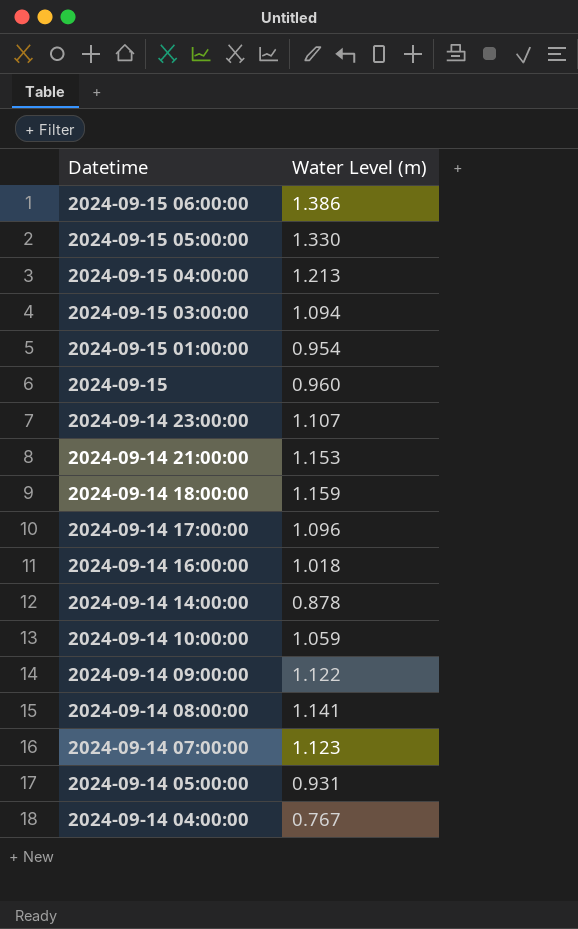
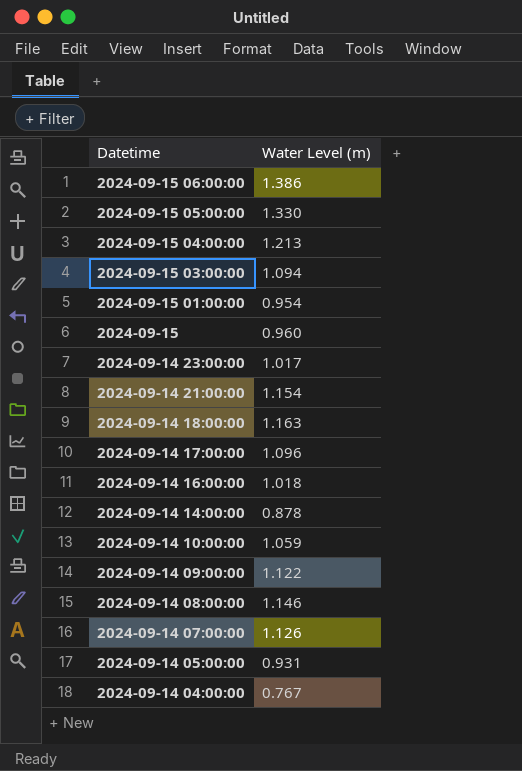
2024-09-14 23:00:00 | Water Level (m): 1.107 -> 1.017
2024-09-14 21:00:00 | Water Level (m): 1.153 -> 1.154
2024-09-14 18:00:00 | Water Level (m): 1.159 -> 1.163
2024-09-14 08:00:00 | Water Level (m): 1.141 -> 1.146
2024-09-14 07:00:00 | Water Level (m): 1.123 -> 1.126

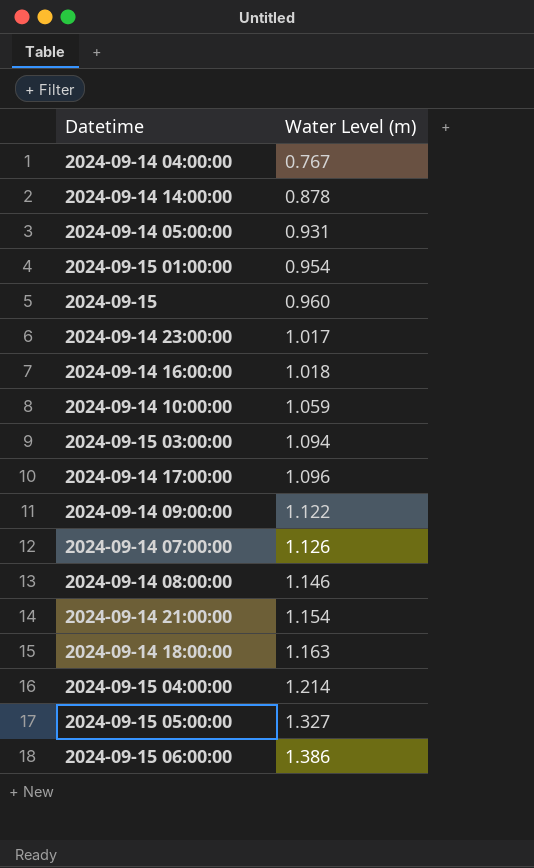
row order: Datetime descending -> Water Level (m) ascending
2024-09-15 04:00:00 | Water Level (m): 1.213 -> 1.214
2024-09-15 05:00:00 | Water Level (m): 1.330 -> 1.327

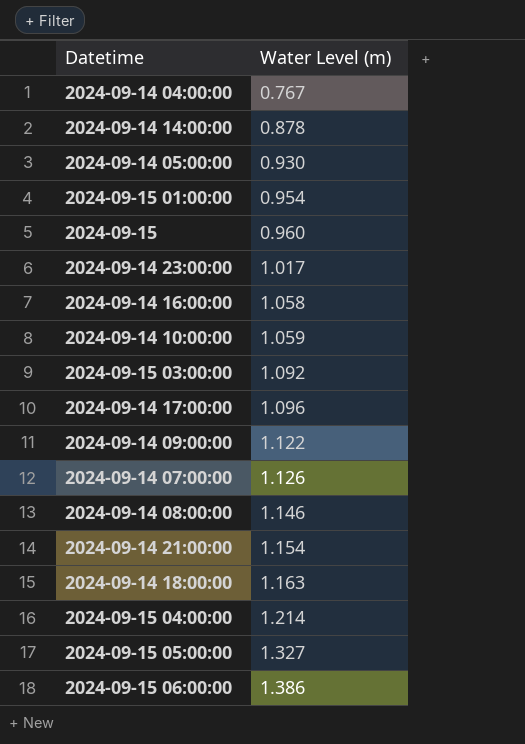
2024-09-14 05:00:00 | Water Level (m): 0.931 -> 0.930
2024-09-14 16:00:00 | Water Level (m): 1.018 -> 1.058
2024-09-15 03:00:00 | Water Level (m): 1.094 -> 1.092

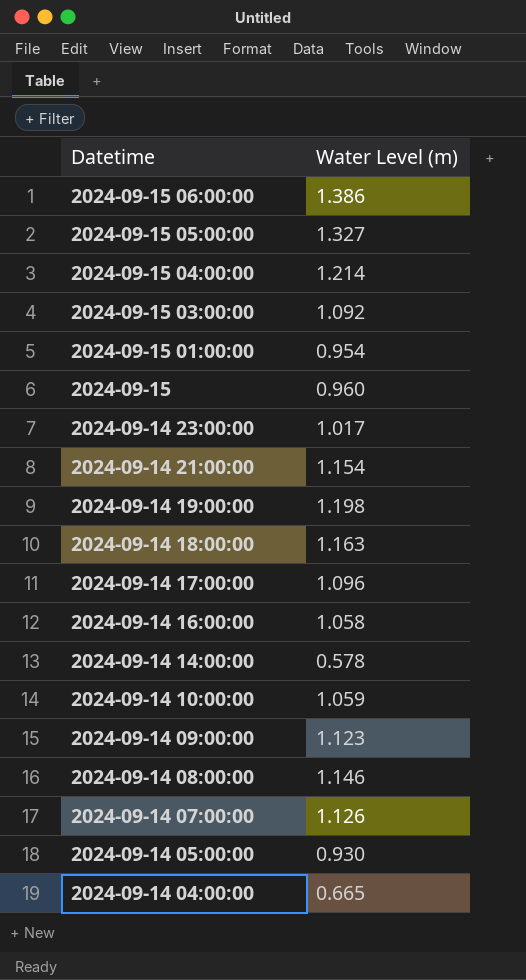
row order: Water Level (m) ascending -> Datetime descending
row 2024-09-14 19:00:00: none -> 1.198
2024-09-14 14:00:00 | Water Level (m): 0.878 -> 0.578
2024-09-14 09:00:00 | Water Level (m): 1.122 -> 1.123
2024-09-14 04:00:00 | Water Level (m): 0.767 -> 0.665

